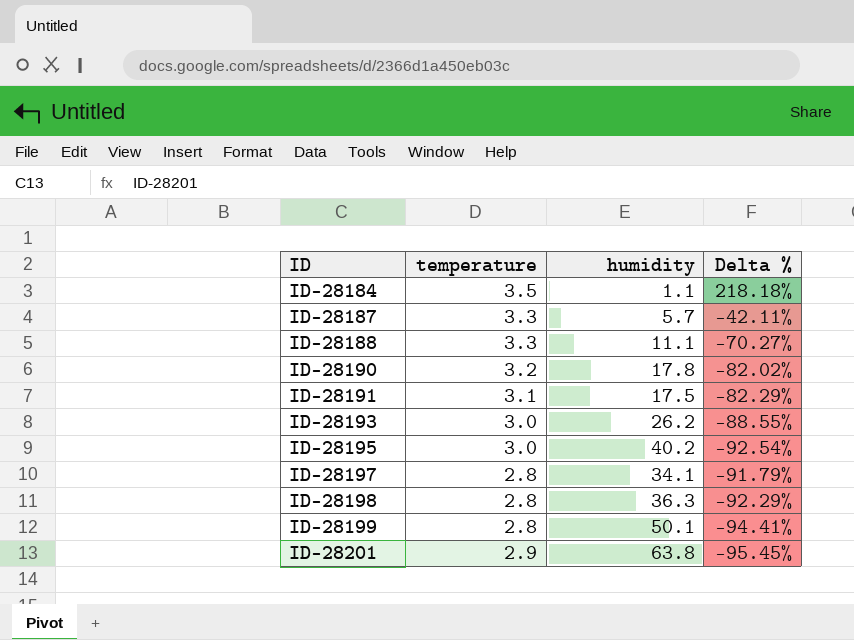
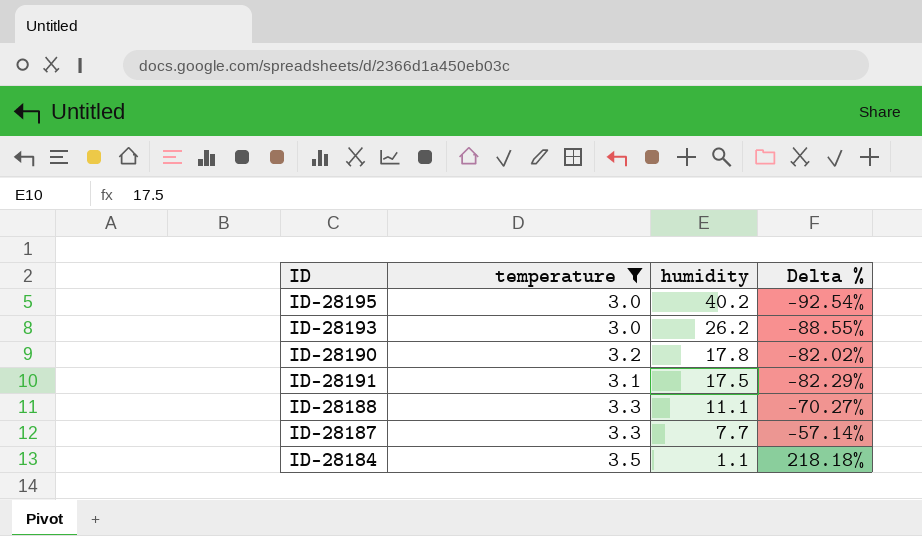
filter: none -> temperature >= 3.0
row order: ID ascending -> humidity descending
ID-28187 | humidity: 5.7 -> 7.7
ID-28187 | Delta %: -42.11% -> -57.14%

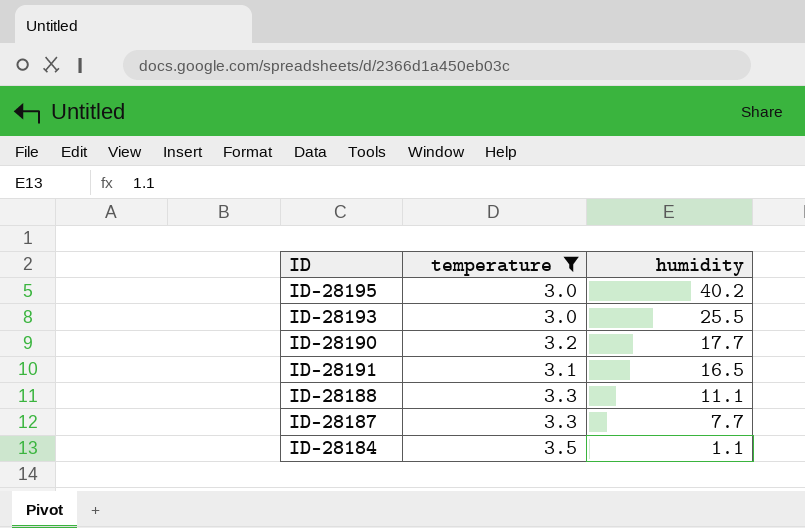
column Delta % | formula: ([temperature] - [humidity]) / [humidity] -> none
ID-28193 | humidity: 26.2 -> 25.5
ID-28190 | humidity: 17.8 -> 17.7
ID-28191 | humidity: 17.5 -> 16.5

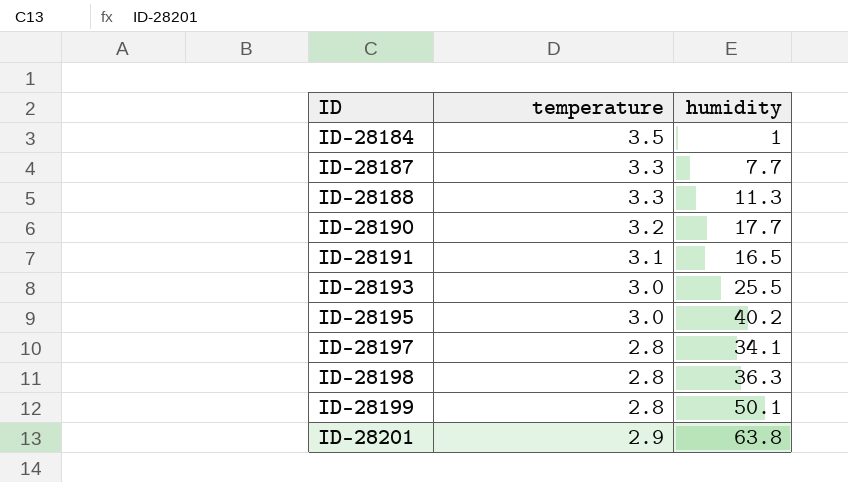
filter: temperature >= 3.0 -> none
row order: humidity descending -> ID ascending
ID-28184 | humidity: 1.1 -> 1
ID-28188 | humidity: 11.1 -> 11.3

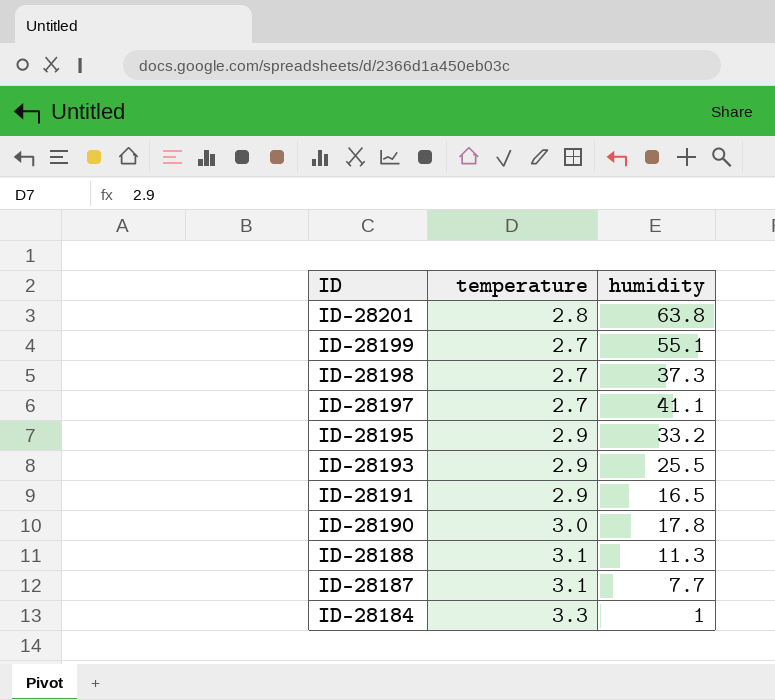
row order: ID ascending -> ID descending
ID-28201 | temperature: 2.9 -> 2.8
ID-28199 | temperature: 2.8 -> 2.7
ID-28199 | humidity: 50.1 -> 55.1
ID-28198 | temperature: 2.8 -> 2.7
ID-28198 | humidity: 36.3 -> 37.3
ID-28197 | temperature: 2.8 -> 2.7
ID-28197 | humidity: 34.1 -> 41.1
ID-28195 | temperature: 3.0 -> 2.9
ID-28195 | humidity: 40.2 -> 33.2
ID-28193 | temperature: 3.0 -> 2.9
ID-28191 | temperature: 3.1 -> 2.9
ID-28190 | temperature: 3.2 -> 3.0
ID-28190 | humidity: 17.7 -> 17.8
ID-28188 | temperature: 3.3 -> 3.1
ID-28187 | temperature: 3.3 -> 3.1
ID-28184 | temperature: 3.5 -> 3.3

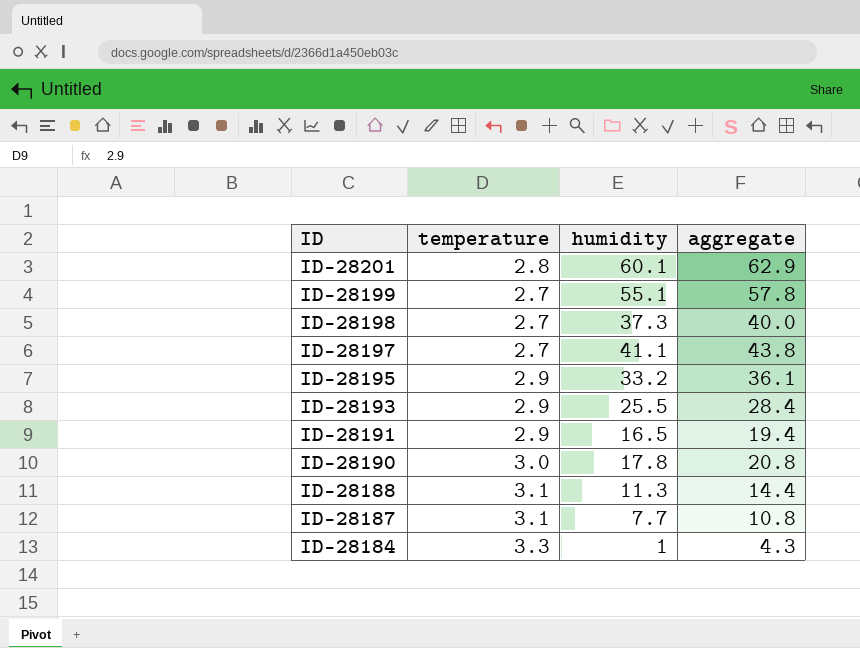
column aggregate | formula: none -> [temperature] + [humidity]
ID-28201 | humidity: 63.8 -> 60.1

